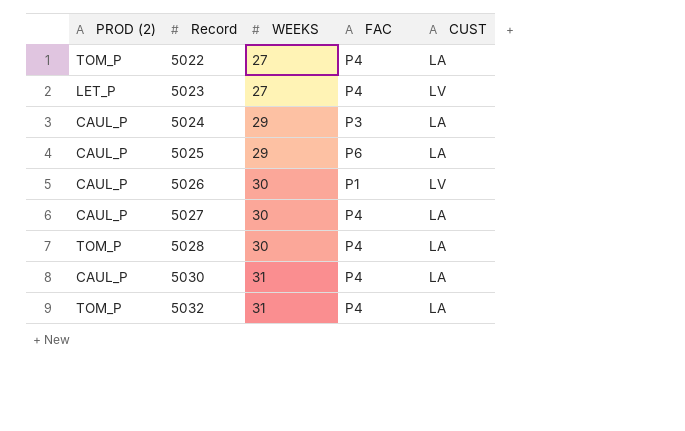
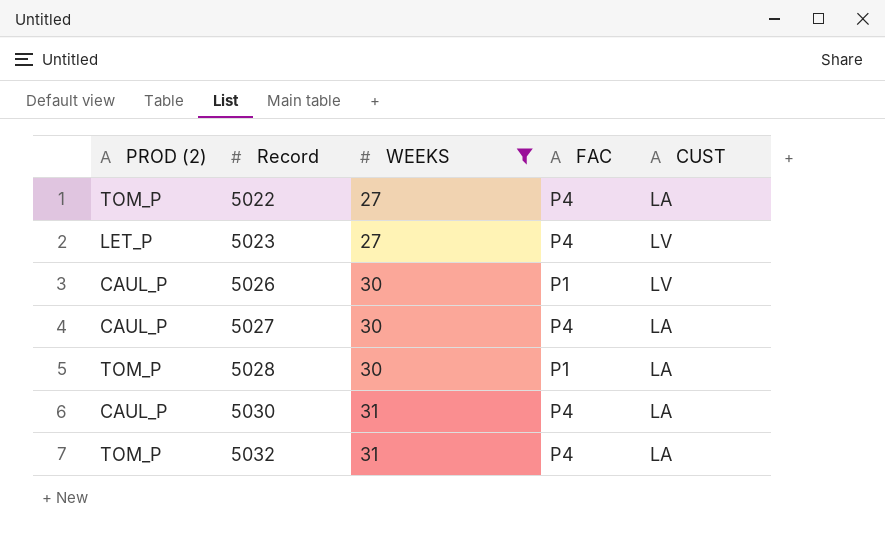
filter: none -> WEEKS != 29
5028 | FAC: P4 -> P1

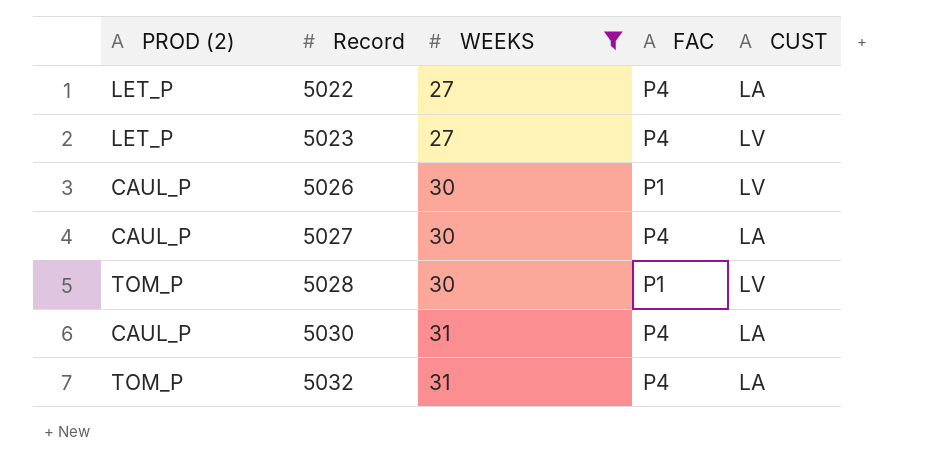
5022 | PROD (2): TOM_P -> LET_P
5028 | CUST: LA -> LV

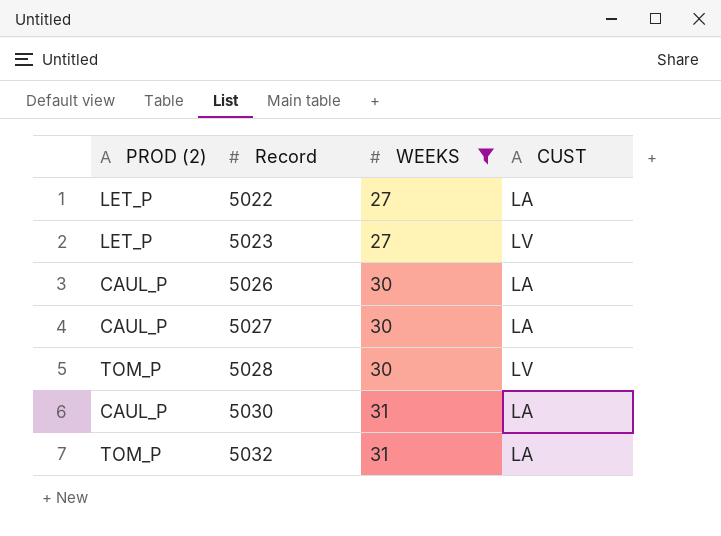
column FAC | position: 4 -> none
5026 | CUST: LV -> LA

